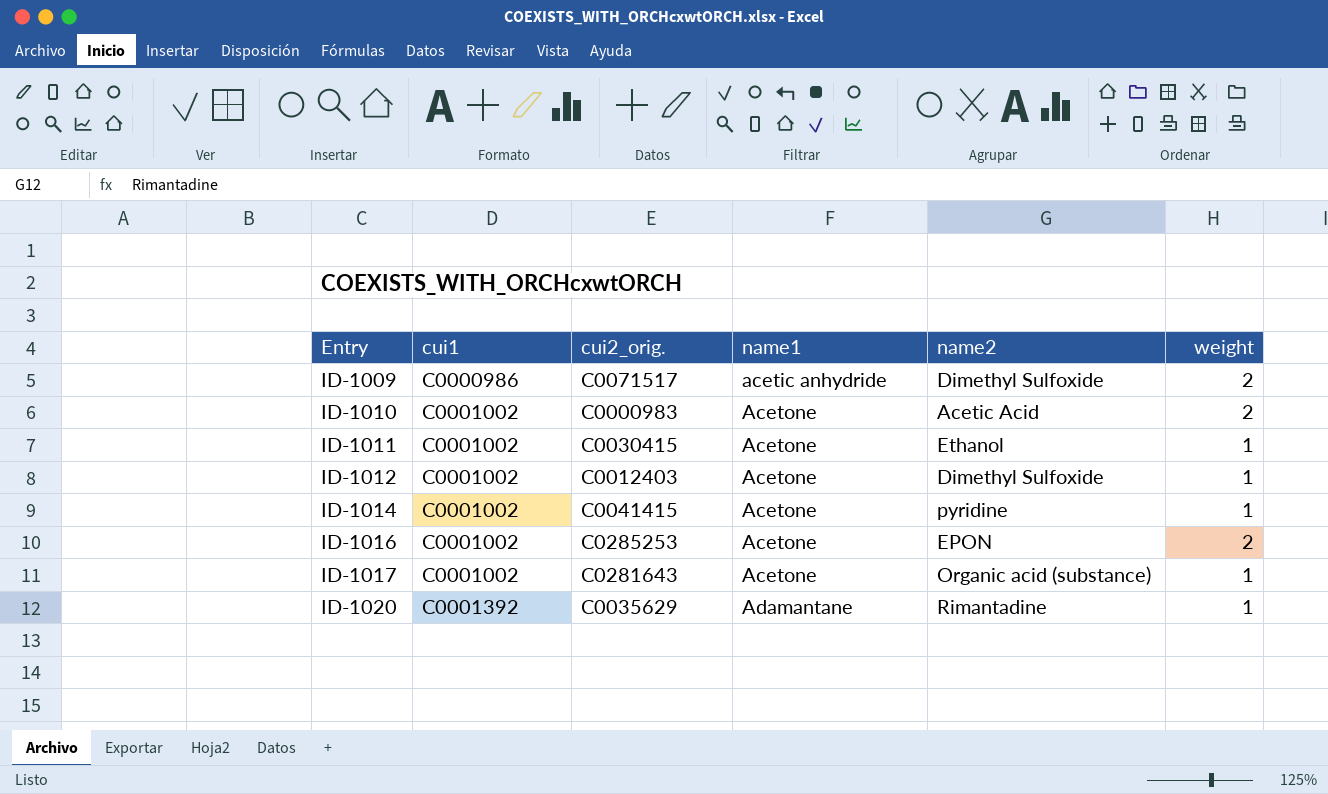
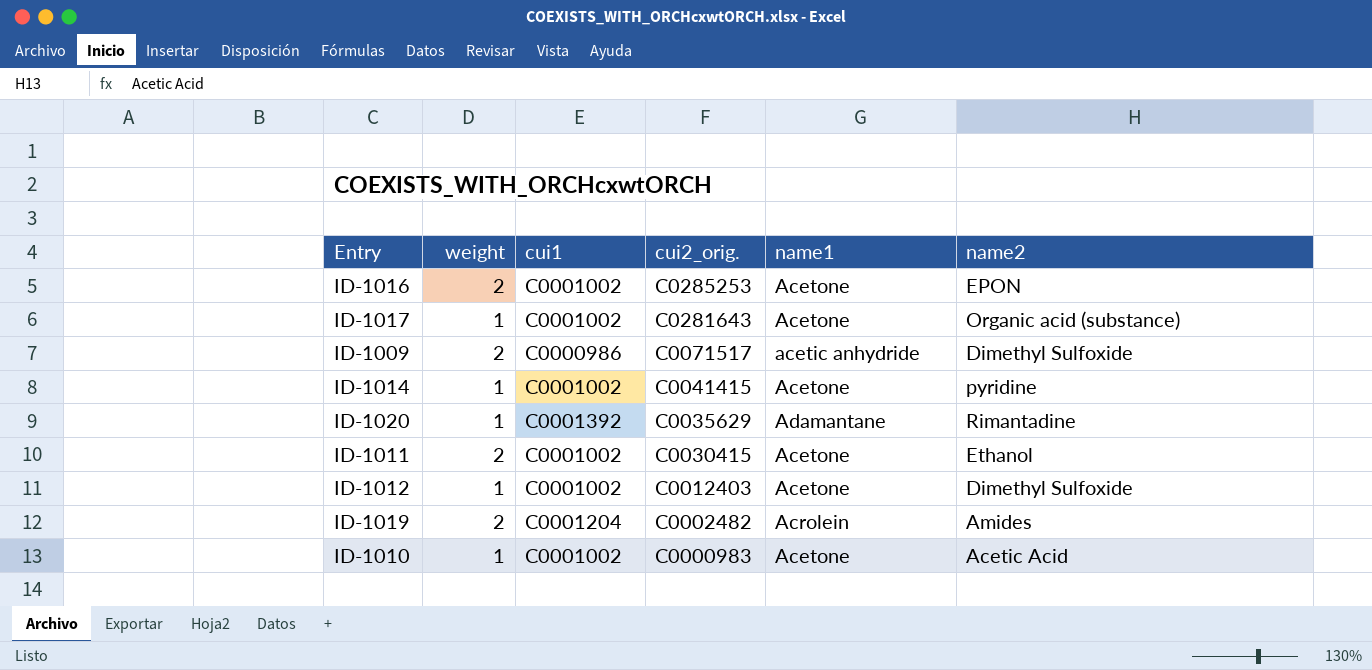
row order: Entry ascending -> cui2_orig. descending
column weight | position: 6 -> 2
ID-1011 | weight: 1 -> 2
row ID-1019: none -> 2 | C0001204 | C0002482 | Acrolein | Amides
ID-1010 | weight: 2 -> 1

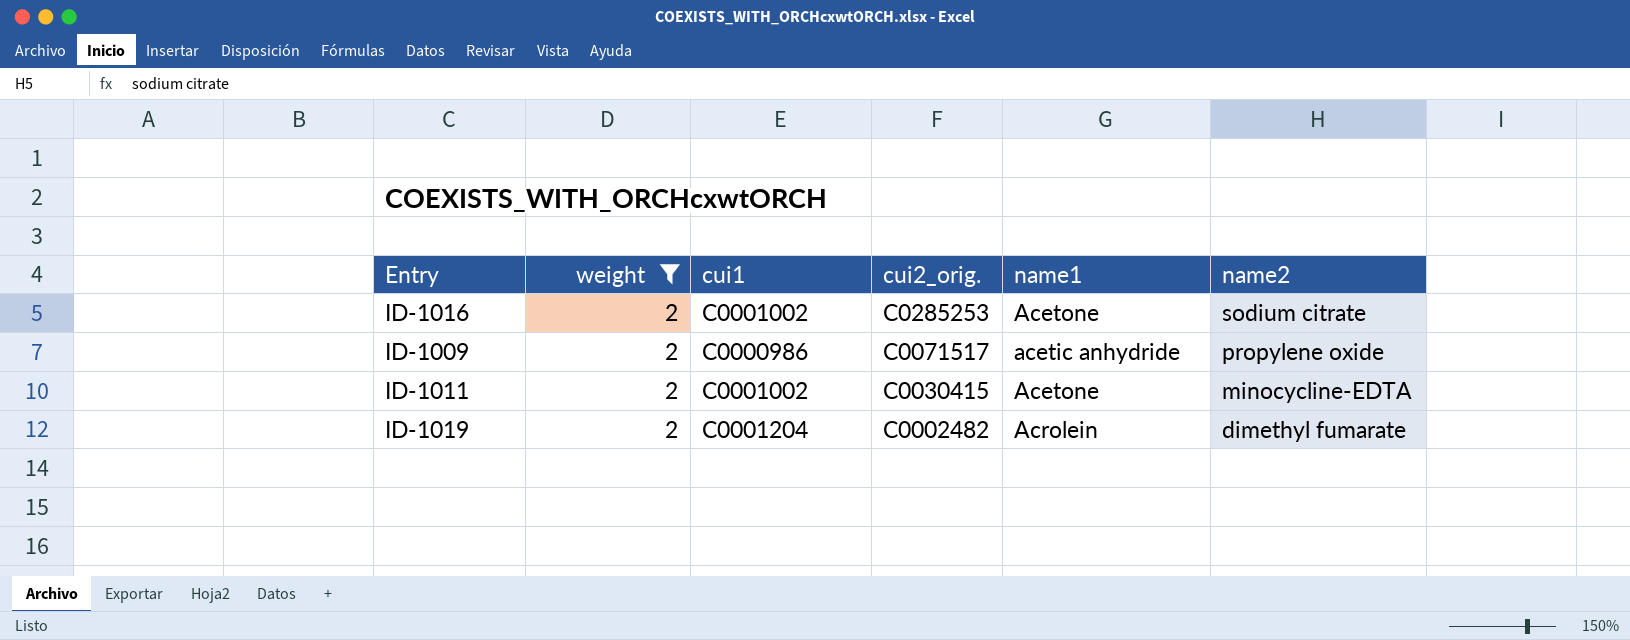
filter: none -> weight = 2
ID-1016 | name2: EPON -> sodium citrate
ID-1009 | name2: Dimethyl Sulfoxide -> propylene oxide
ID-1011 | name2: Ethanol -> minocycline-EDTA
ID-1019 | name2: Amides -> dimethyl fumarate

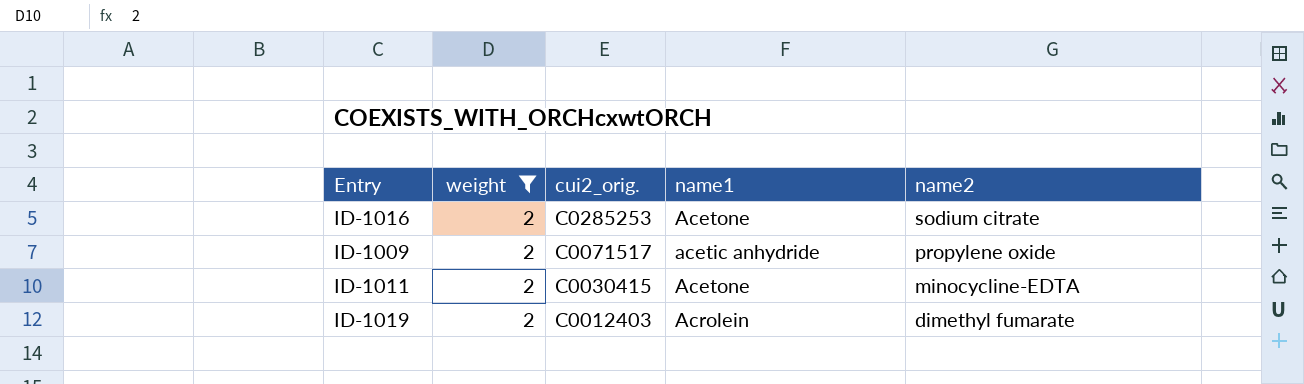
column cui1 | position: 3 -> none
ID-1019 | cui2_orig.: C0002482 -> C0012403

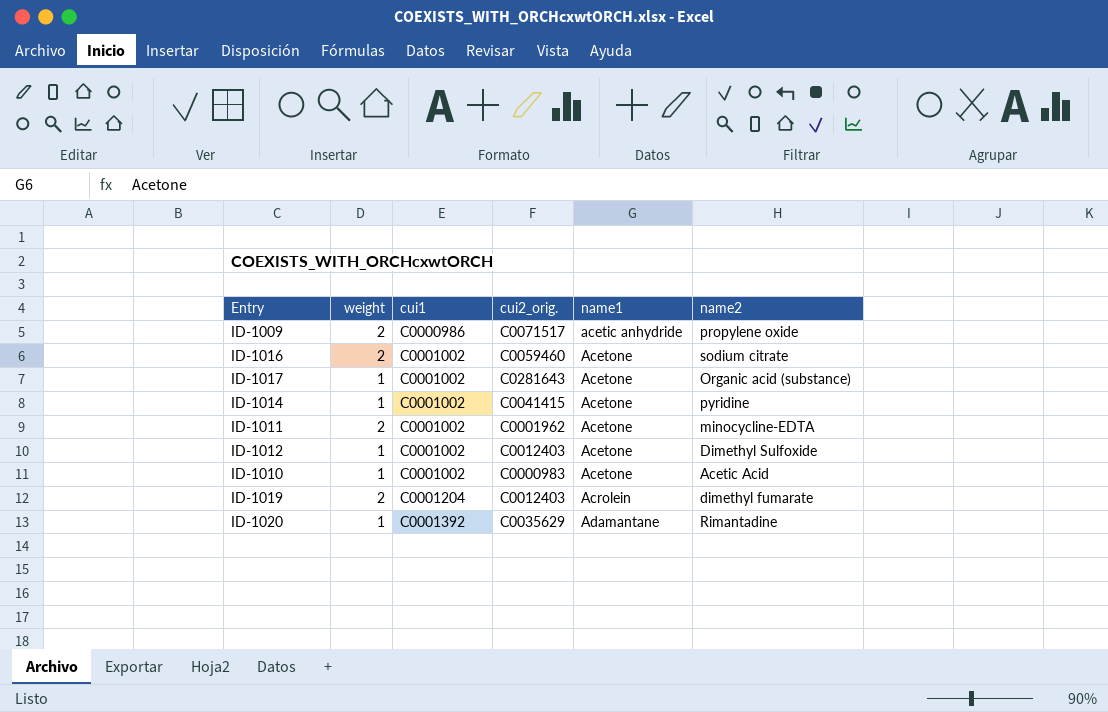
filter: weight = 2 -> none
row order: cui2_orig. descending -> cui1 ascending
column cui1 | position: none -> 3
ID-1016 | cui2_orig.: C0285253 -> C0059460
ID-1011 | cui2_orig.: C0030415 -> C0001962

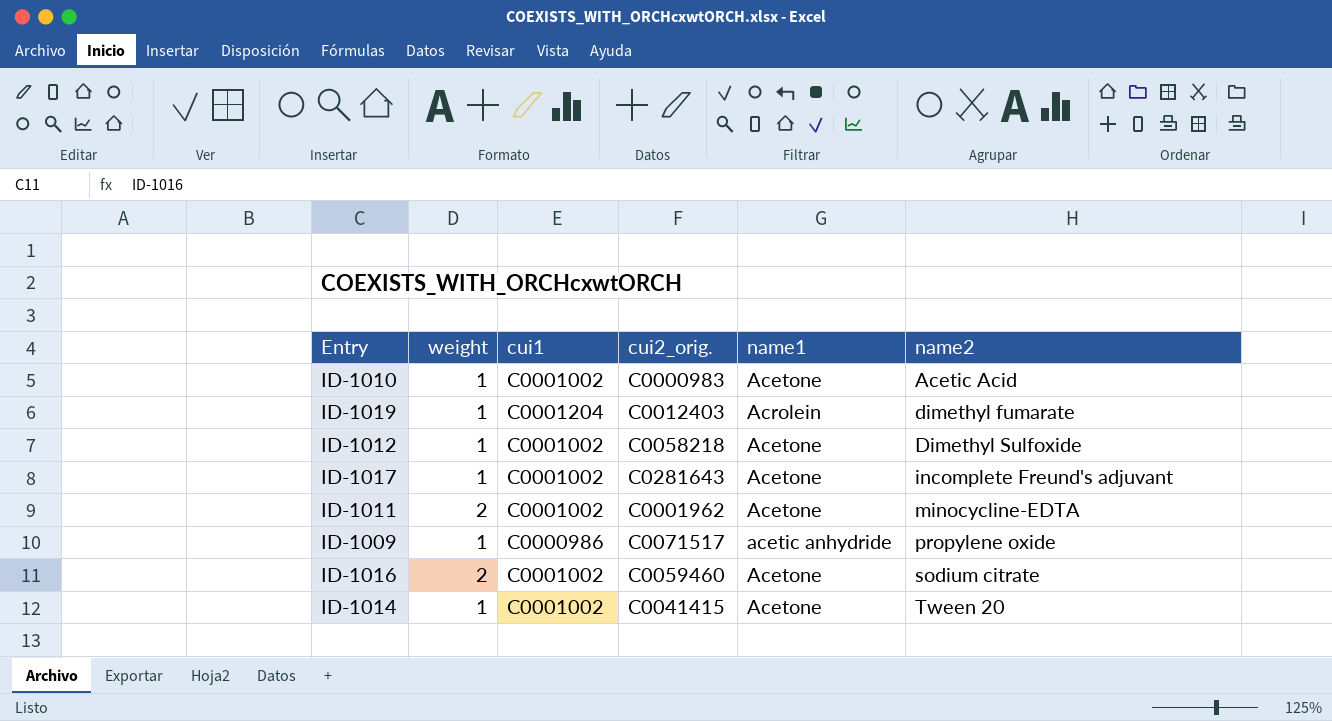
row order: cui1 ascending -> name2 ascending
row ID-1020: 1 | C0001392 | C0035629 | Adamantane | Rimantadine -> none
ID-1019 | weight: 2 -> 1
ID-1012 | cui2_orig.: C0012403 -> C0058218
ID-1017 | name2: Organic acid (substance) -> incomplete Freund's adjuvant
ID-1009 | weight: 2 -> 1
ID-1014 | name2: pyridine -> Tween 20

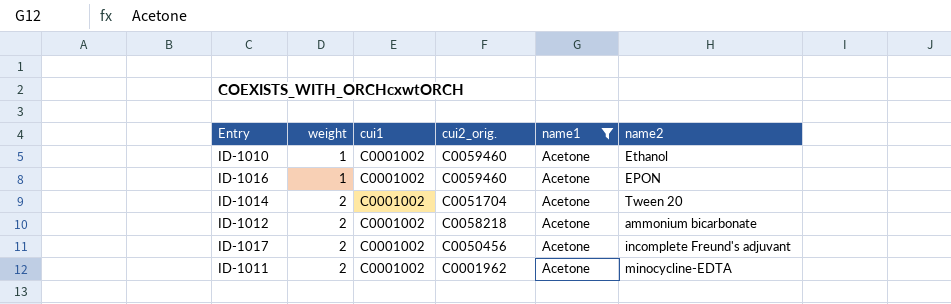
filter: none -> name1 = Acetone
row order: name2 ascending -> weight ascending
ID-1010 | cui2_orig.: C0000983 -> C0059460
ID-1010 | name2: Acetic Acid -> Ethanol
ID-1016 | weight: 2 -> 1
ID-1016 | name2: sodium citrate -> EPON
ID-1014 | weight: 1 -> 2
ID-1014 | cui2_orig.: C0041415 -> C0051704
ID-1012 | weight: 1 -> 2
ID-1012 | name2: Dimethyl Sulfoxide -> ammonium bicarbonate
ID-1017 | weight: 1 -> 2
ID-1017 | cui2_orig.: C0281643 -> C0050456

